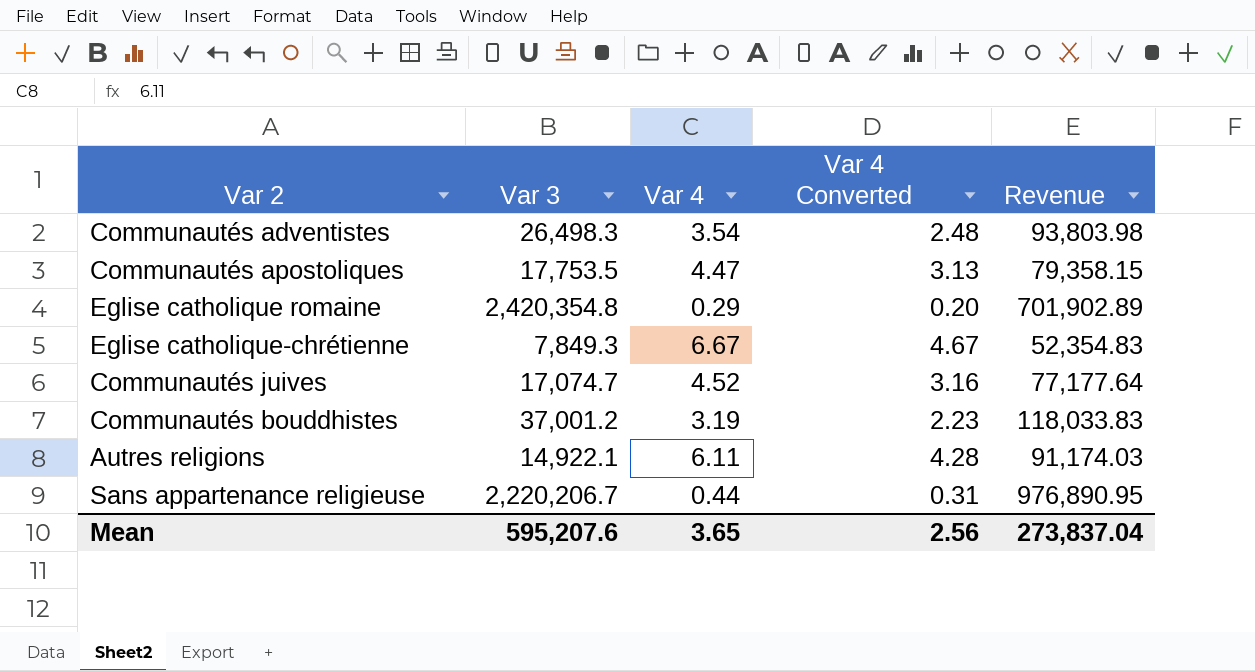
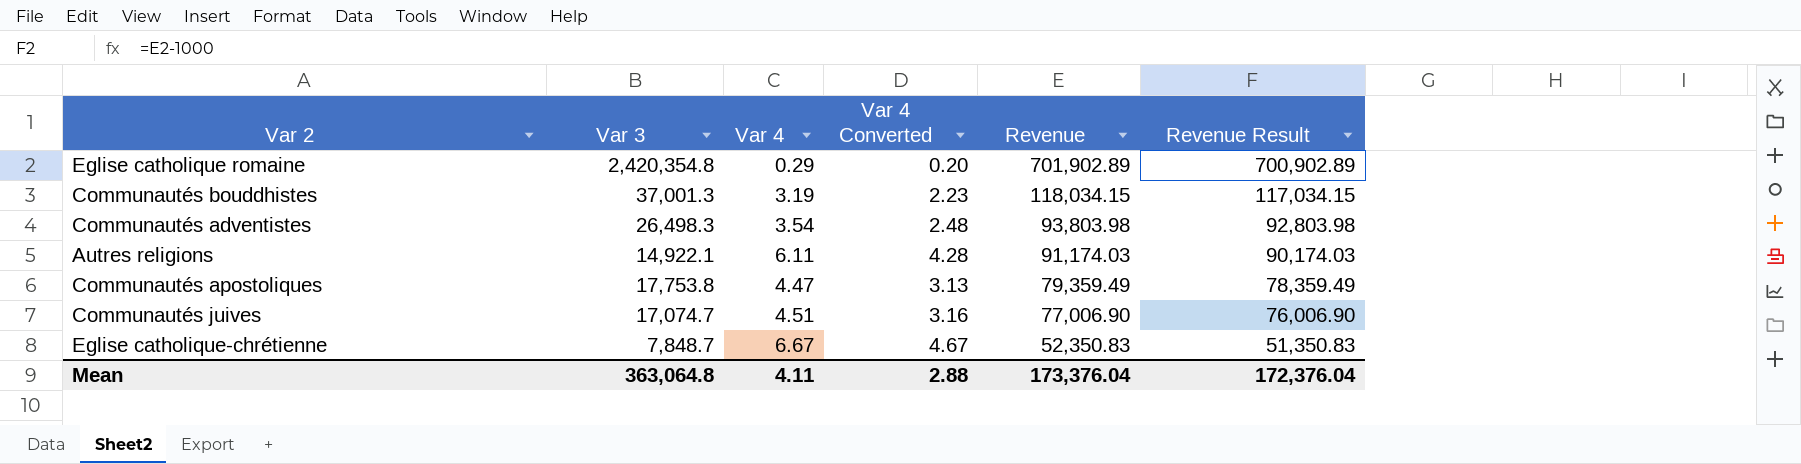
row order: none -> Revenue descending
column Revenue Result | formula: none -> [Revenue] - 1000
row Sans appartenance religieuse: 2,220,206.7 | 0.44 | 0.31 | 976,890.95 -> none
Communautés bouddhistes | Var 3: 37,001.2 -> 37,001.3
Communautés bouddhistes | Revenue: 118,033.83 -> 118,034.15
Communautés apostoliques | Var 3: 17,753.5 -> 17,753.8
Communautés apostoliques | Revenue: 79,358.15 -> 79,359.49
Communautés juives | Var 4: 4.52 -> 4.51
Communautés juives | Revenue: 77,177.64 -> 77,006.90
Eglise catholique-chrétienne | Var 3: 7,849.3 -> 7,848.7
Eglise catholique-chrétienne | Revenue: 52,354.83 -> 52,350.83
Mean | Var 3: 595,207.6 -> 363,064.8
Mean | Var 4: 3.65 -> 4.11
Mean | Var 4 Converted: 2.56 -> 2.88
Mean | Revenue: 273,837.04 -> 173,376.04

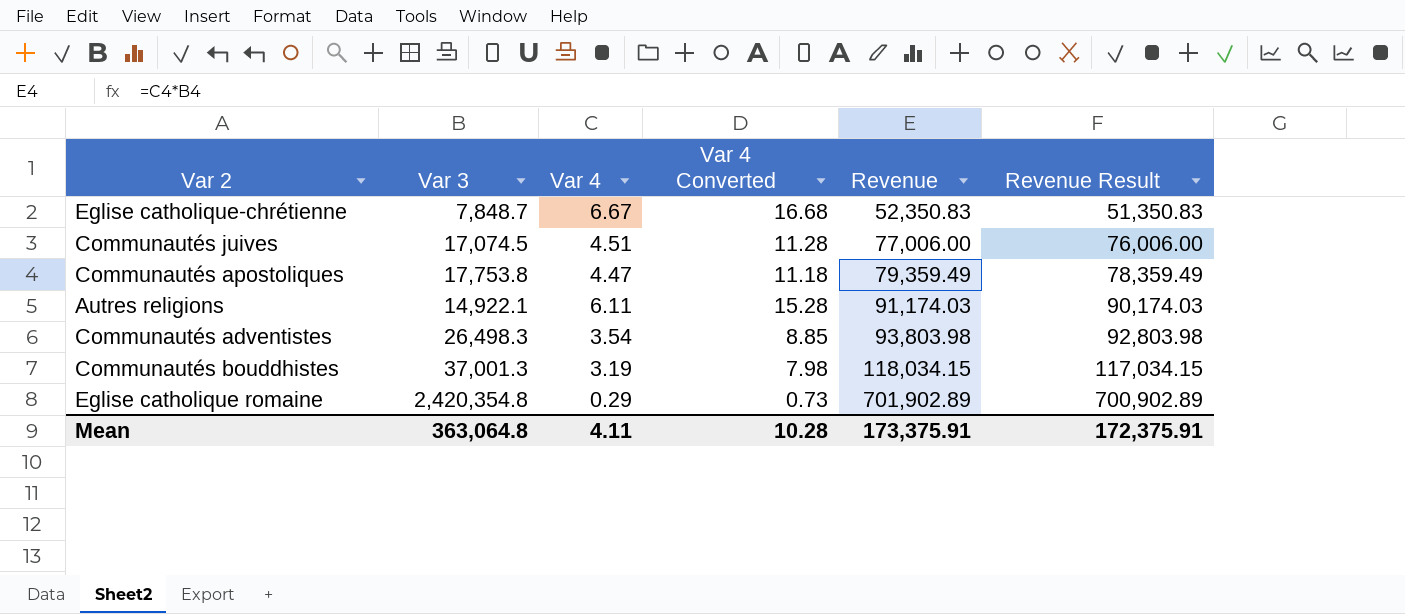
row order: Revenue descending -> Revenue ascending
column Var 4 Converted | formula: [Var 4] * 0.7 -> [Var 4] * 2.5
Communautés juives | Var 3: 17,074.7 -> 17,074.5
Communautés juives | Revenue: 77,006.90 -> 77,006.00
Communautés juives | Revenue Result: 76,006.90 -> 76,006.00
Mean | Var 4 Converted: 2.88 -> 10.28
Mean | Revenue: 173,376.04 -> 173,375.91
Mean | Revenue Result: 172,376.04 -> 172,375.91

